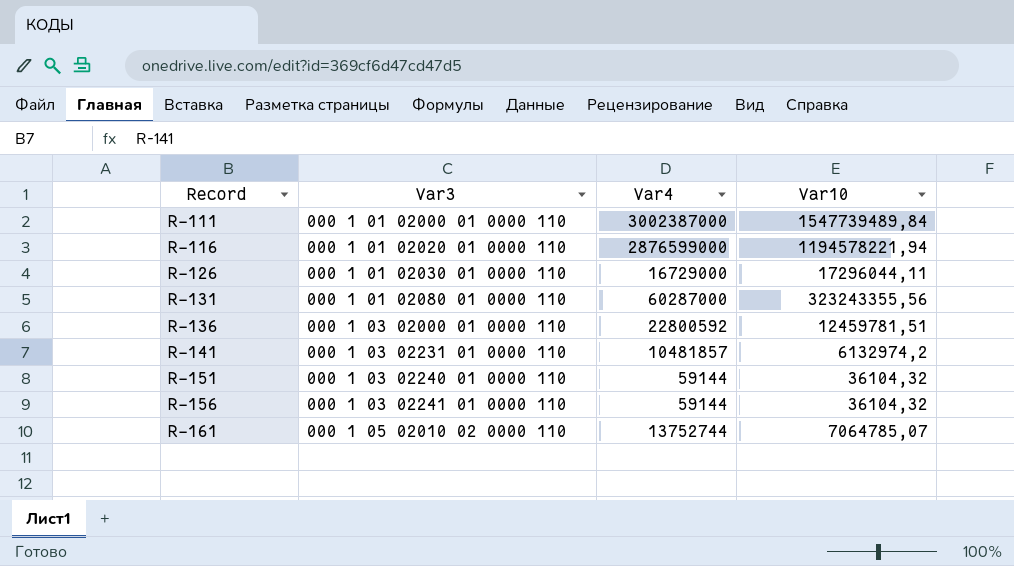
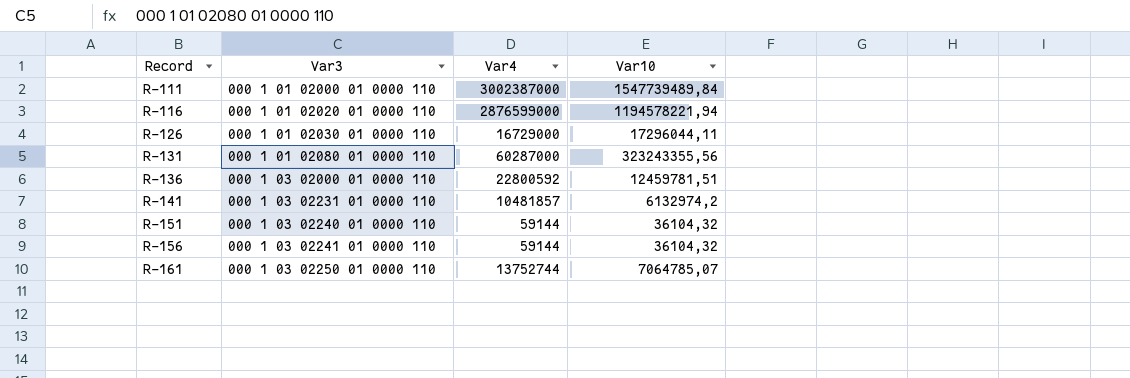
R-161 | Var3: 000 1 05 02010 02 0000 110 -> 000 1 03 02250 01 0000 110

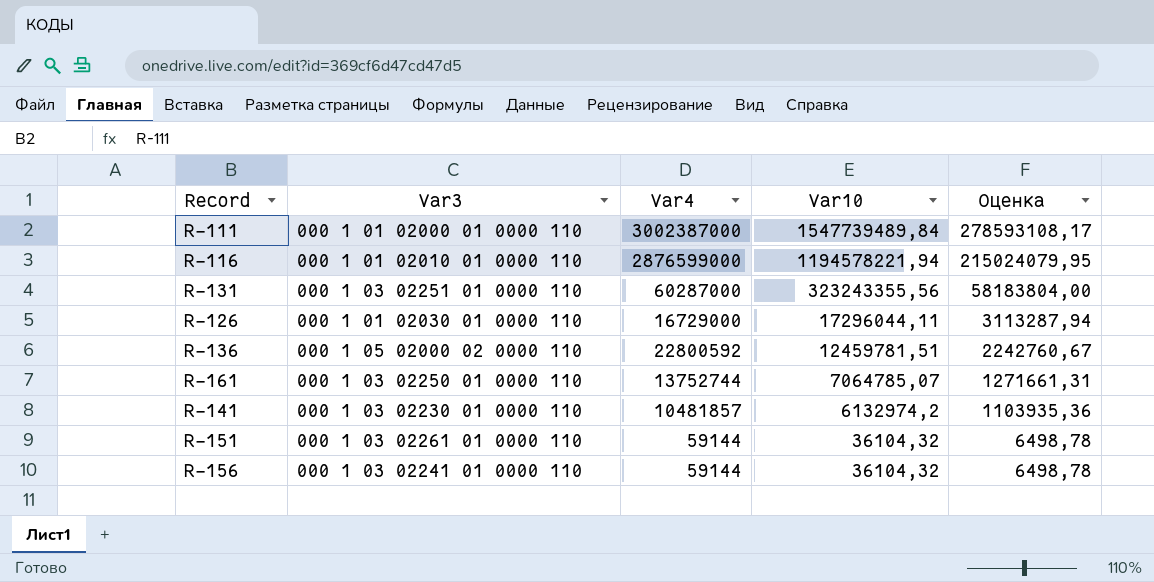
row order: Record ascending -> Var10 descending
column Оценка | formula: none -> [Var10] * 0,18
R-116 | Var3: 000 1 01 02020 01 0000 110 -> 000 1 01 02010 01 0000 110
R-131 | Var3: 000 1 01 02080 01 0000 110 -> 000 1 03 02251 01 0000 110
R-136 | Var3: 000 1 03 02000 01 0000 110 -> 000 1 05 02000 02 0000 110
R-141 | Var3: 000 1 03 02231 01 0000 110 -> 000 1 03 02230 01 0000 110
R-151 | Var3: 000 1 03 02240 01 0000 110 -> 000 1 03 02261 01 0000 110

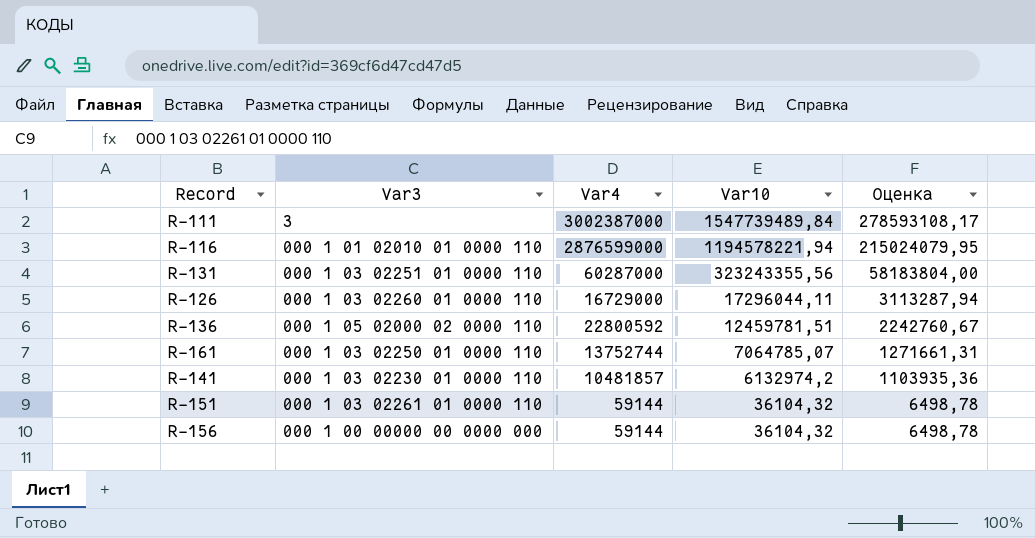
R-111 | Var3: 000 1 01 02000 01 0000 110 -> 3
R-126 | Var3: 000 1 01 02030 01 0000 110 -> 000 1 03 02260 01 0000 110
R-156 | Var3: 000 1 03 02241 01 0000 110 -> 000 1 00 00000 00 0000 000

